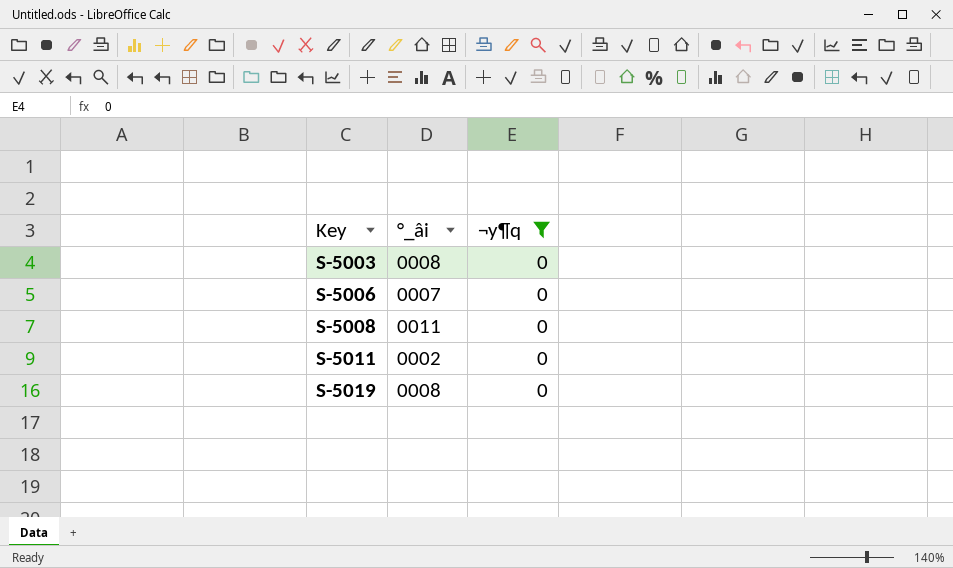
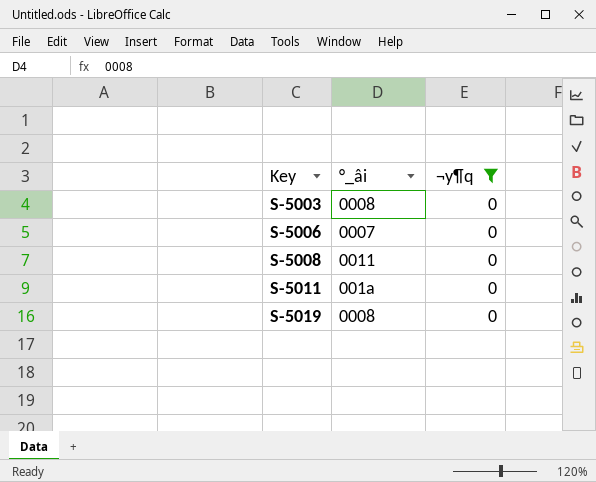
S-5011 | °_âi: 0002 -> 001a

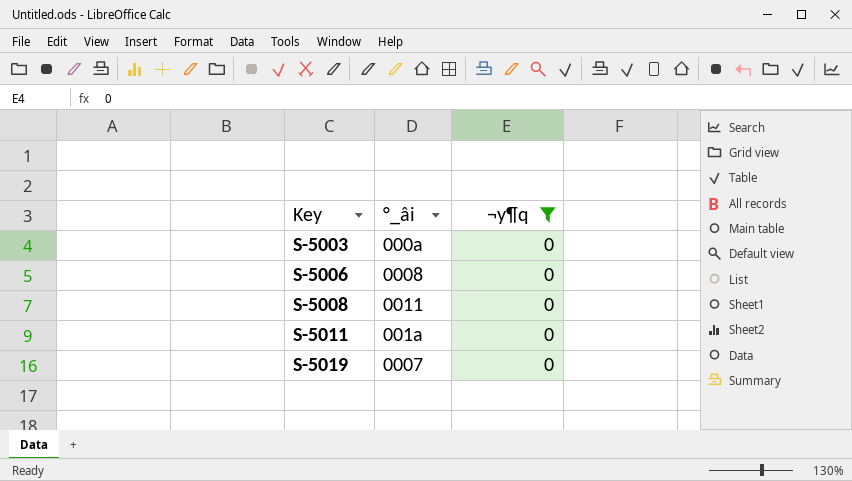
S-5003 | °_âi: 0008 -> 000a
S-5006 | °_âi: 0007 -> 0008
S-5019 | °_âi: 0008 -> 0007

